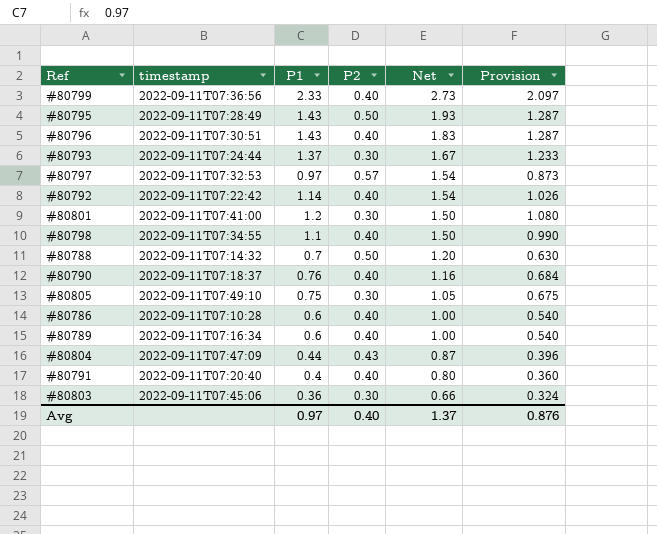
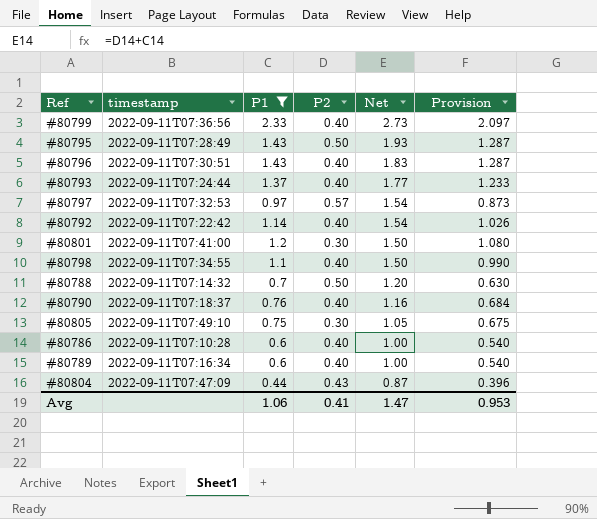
filter: none -> P1 >= 0.44
#80793 | P2: 0.30 -> 0.40
#80793 | Net: 1.67 -> 1.77
Avg | P1: 0.97 -> 1.06
Avg | P2: 0.40 -> 0.41
Avg | Net: 1.37 -> 1.47
Avg | Provision: 0.876 -> 0.953

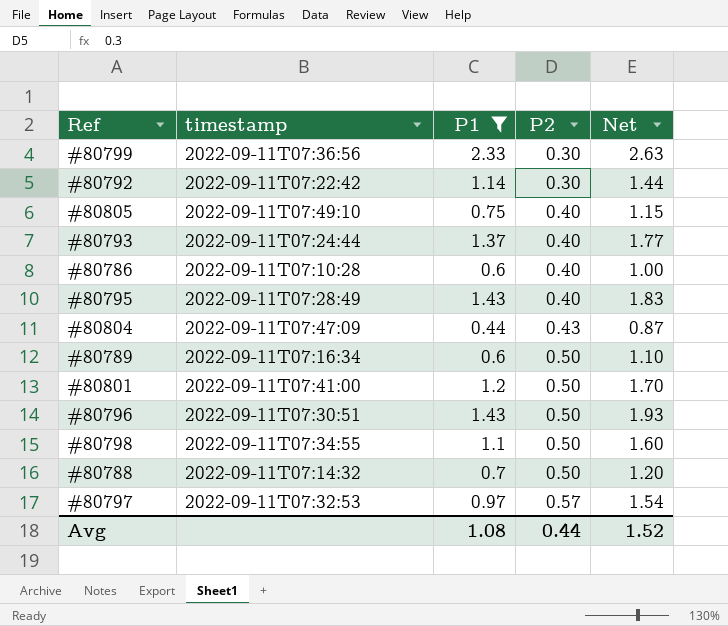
row order: Net descending -> P2 ascending
column Provision | formula: [P1] * 0.9 -> none
row #80790: 2022-09-11T07:18:37 | 0.76 | 0.40 | 1.16 | 0.684 -> none
#80799 | P2: 0.40 -> 0.30
#80799 | Net: 2.73 -> 2.63
#80792 | P2: 0.40 -> 0.30
#80792 | Net: 1.54 -> 1.44
#80805 | P2: 0.30 -> 0.40
#80805 | Net: 1.05 -> 1.15
#80795 | P2: 0.50 -> 0.40
#80795 | Net: 1.93 -> 1.83
#80789 | P2: 0.40 -> 0.50
#80789 | Net: 1.00 -> 1.10
#80801 | P2: 0.30 -> 0.50
#80801 | Net: 1.50 -> 1.70
#80796 | P2: 0.40 -> 0.50
#80796 | Net: 1.83 -> 1.93
#80798 | P2: 0.40 -> 0.50
#80798 | Net: 1.50 -> 1.60
Avg | P1: 1.06 -> 1.08
Avg | P2: 0.41 -> 0.44
Avg | Net: 1.47 -> 1.52

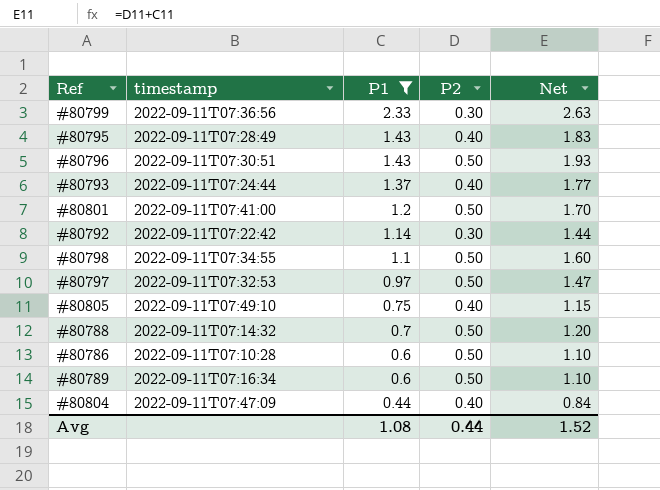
row order: P2 ascending -> P1 descending
#80797 | P2: 0.57 -> 0.50
#80797 | Net: 1.54 -> 1.47
#80786 | P2: 0.40 -> 0.50
#80786 | Net: 1.00 -> 1.10
#80804 | P2: 0.43 -> 0.40
#80804 | Net: 0.87 -> 0.84

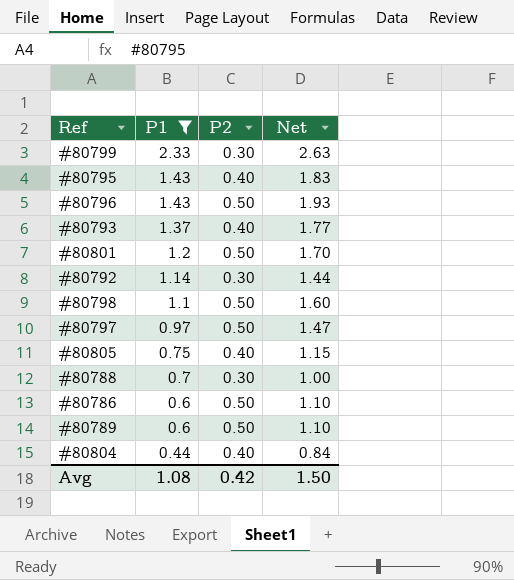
column timestamp | position: 2 -> none
#80788 | P2: 0.50 -> 0.30
#80788 | Net: 1.20 -> 1.00
Avg | P2: 0.44 -> 0.42
Avg | Net: 1.52 -> 1.50

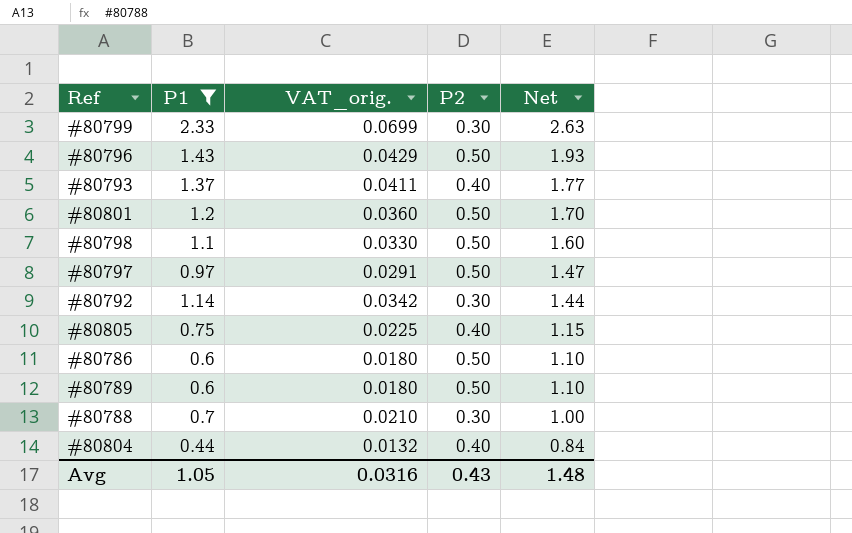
row order: P1 descending -> Net descending
column VAT_orig. | formula: none -> [P1] * 0.03
row #80795: 1.43 | 0.40 | 1.83 -> none
Avg | P1: 1.08 -> 1.05
Avg | P2: 0.42 -> 0.43
Avg | Net: 1.50 -> 1.48

